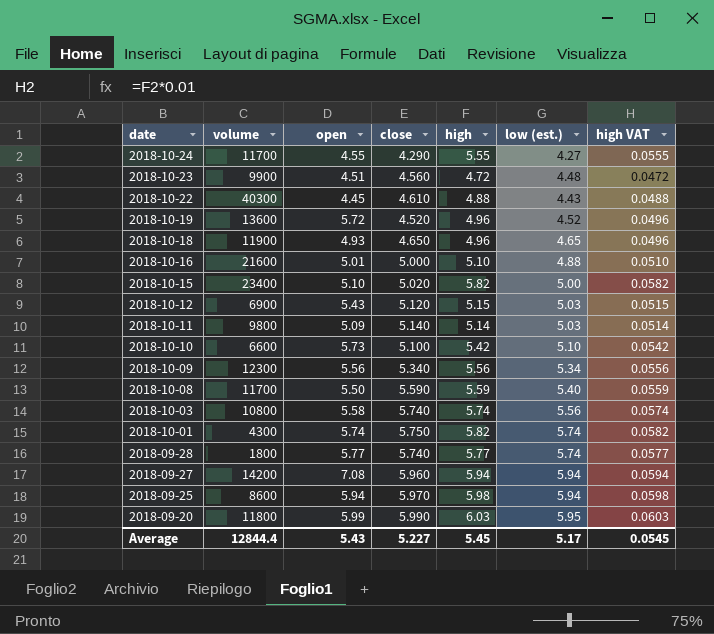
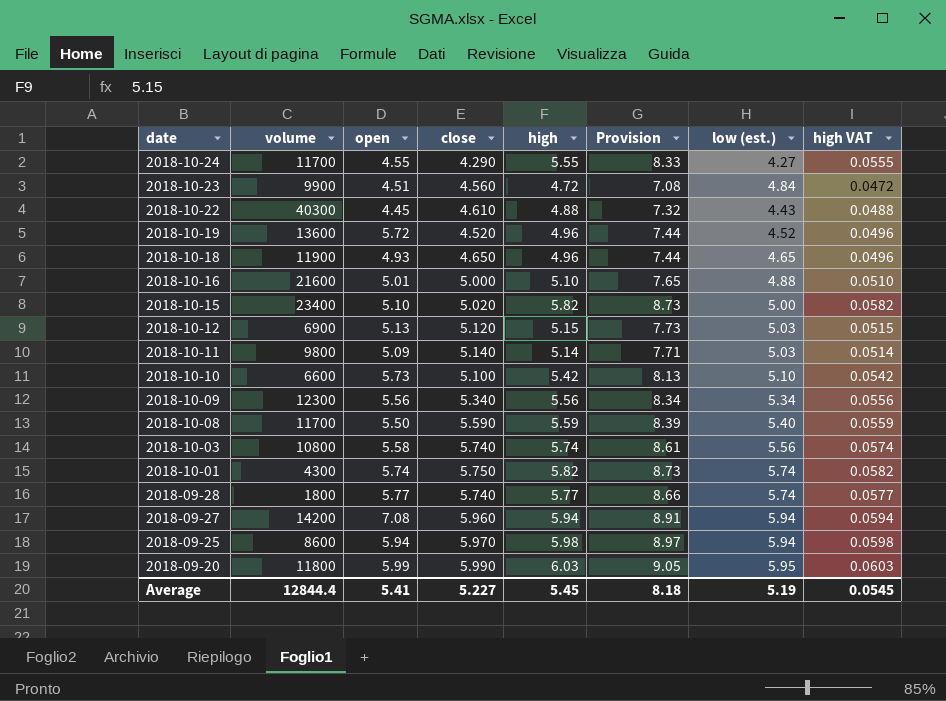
column Provision | formula: none -> [high] * 1.5
2018-10-23 | low (est.): 4.48 -> 4.84
2018-10-12 | open: 5.43 -> 5.13
Average | open: 5.43 -> 5.41
Average | low (est.): 5.17 -> 5.19

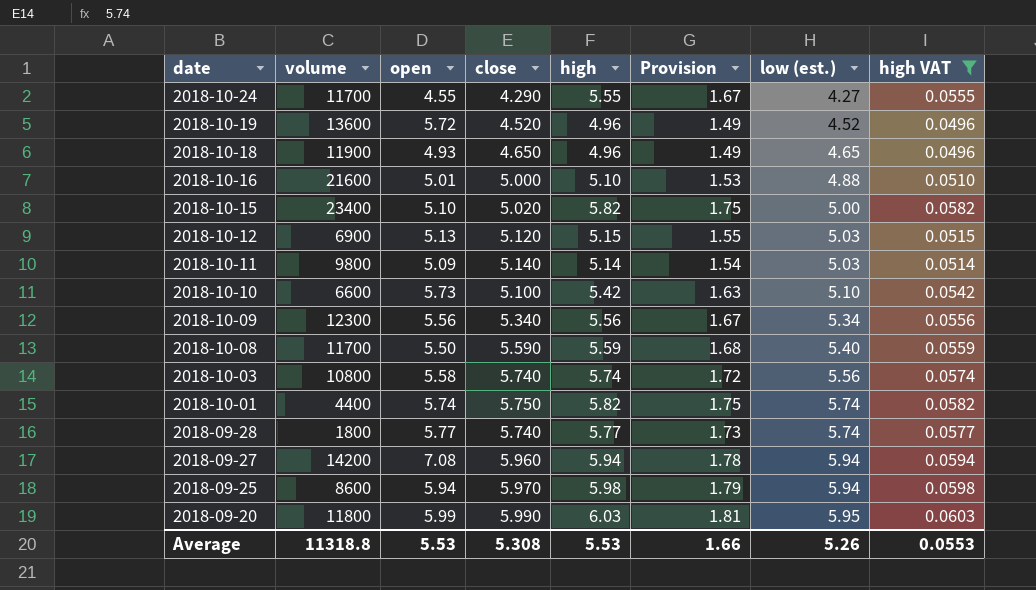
filter: none -> high VAT >= 0.0496
column Provision | formula: [high] * 1.5 -> [high] * 0.3
2018-10-01 | volume: 4300 -> 4400
Average | volume: 12844.4 -> 11318.8
Average | open: 5.41 -> 5.53
Average | close: 5.227 -> 5.308
Average | high: 5.45 -> 5.53
Average | Provision: 8.18 -> 1.66
Average | low (est.): 5.19 -> 5.26
Average | high VAT: 0.0545 -> 0.0553

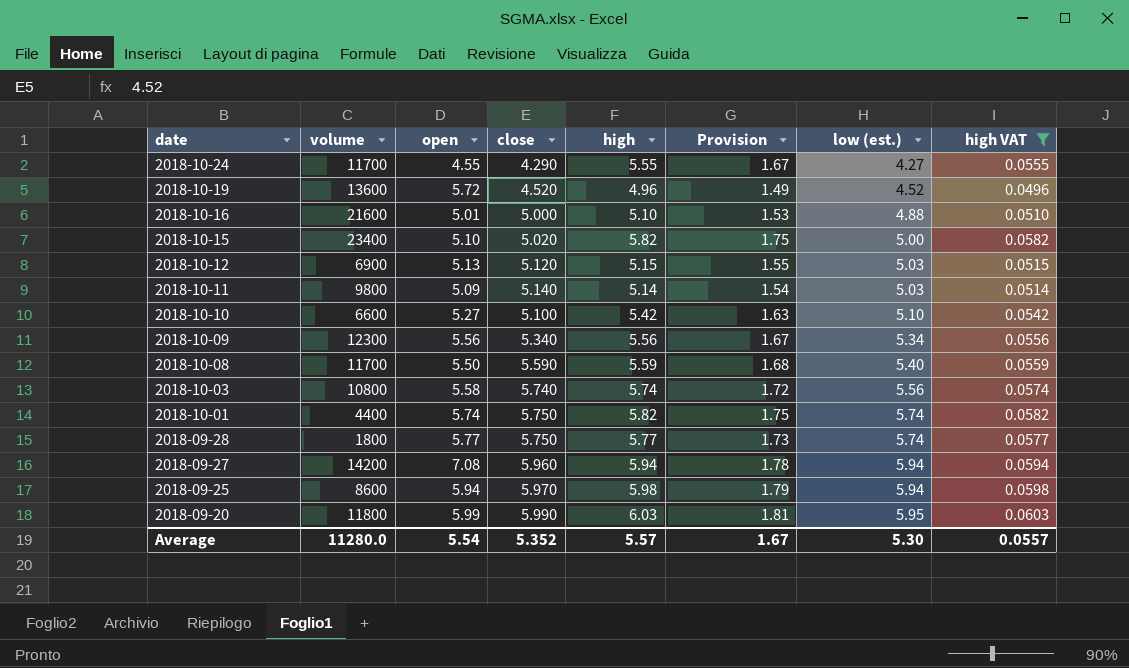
row 2018-10-18: 11900 | 4.93 | 4.650 | 4.96 | 1.49 | 4.65 | 0.0496 -> none
2018-10-10 | open: 5.73 -> 5.27
2018-09-28 | close: 5.740 -> 5.750
Average | volume: 11318.8 -> 11280.0
Average | open: 5.53 -> 5.54
Average | close: 5.308 -> 5.352
Average | high: 5.53 -> 5.57
Average | Provision: 1.66 -> 1.67
Average | low (est.): 5.26 -> 5.30
Average | high VAT: 0.0553 -> 0.0557

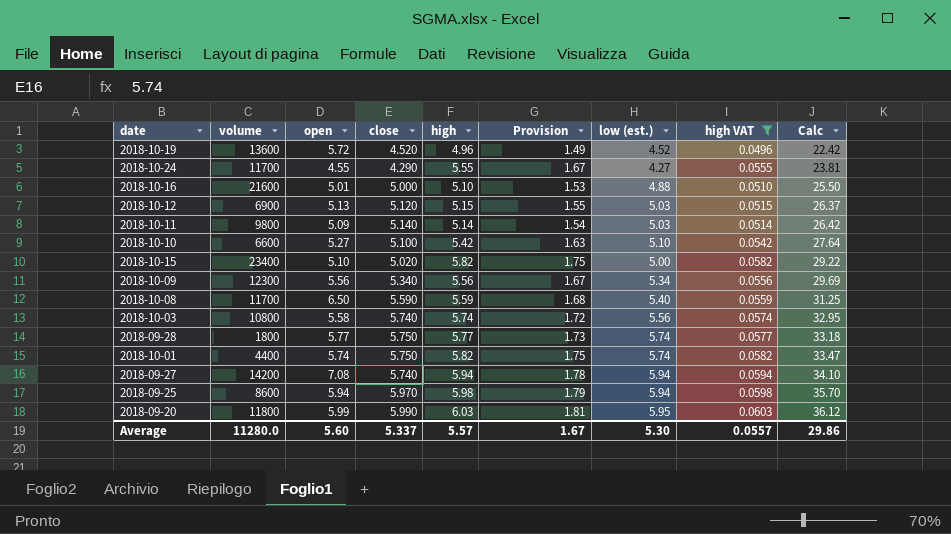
row order: date descending -> Calc ascending
column Calc | formula: none -> [close] * [high]
2018-10-08 | open: 5.50 -> 6.50
2018-09-27 | close: 5.960 -> 5.740
Average | open: 5.54 -> 5.60
Average | close: 5.352 -> 5.337

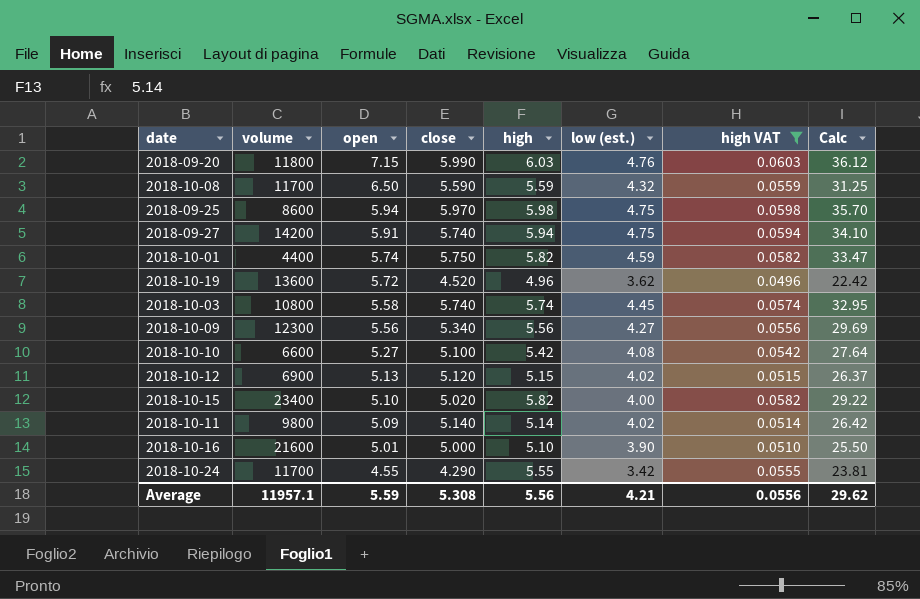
row order: Calc ascending -> open descending
column Provision | formula: [high] * 0.3 -> none
row 2018-09-28: 1800 | 5.77 | 5.750 | 5.77 | 1.73 | 5.74 | 0.0577 | 33.18 -> none
2018-09-20 | open: 5.99 -> 7.15
2018-09-20 | low (est.): 5.95 -> 4.76
2018-10-08 | low (est.): 5.40 -> 4.32
2018-09-25 | low (est.): 5.94 -> 4.75
2018-09-27 | open: 7.08 -> 5.91
2018-09-27 | low (est.): 5.94 -> 4.75
2018-10-01 | low (est.): 5.74 -> 4.59
2018-10-19 | low (est.): 4.52 -> 3.62
2018-10-03 | low (est.): 5.56 -> 4.45
2018-10-09 | low (est.): 5.34 -> 4.27
2018-10-10 | low (est.): 5.10 -> 4.08
2018-10-12 | low (est.): 5.03 -> 4.02
2018-10-15 | low (est.): 5.00 -> 4.00
2018-10-11 | low (est.): 5.03 -> 4.02
2018-10-16 | low (est.): 4.88 -> 3.90
2018-10-24 | low (est.): 4.27 -> 3.42
Average | volume: 11280.0 -> 11957.1
Average | open: 5.60 -> 5.59
Average | close: 5.337 -> 5.308
Average | high: 5.57 -> 5.56
Average | low (est.): 5.30 -> 4.21
Average | high VAT: 0.0557 -> 0.0556
Average | Calc: 29.86 -> 29.62

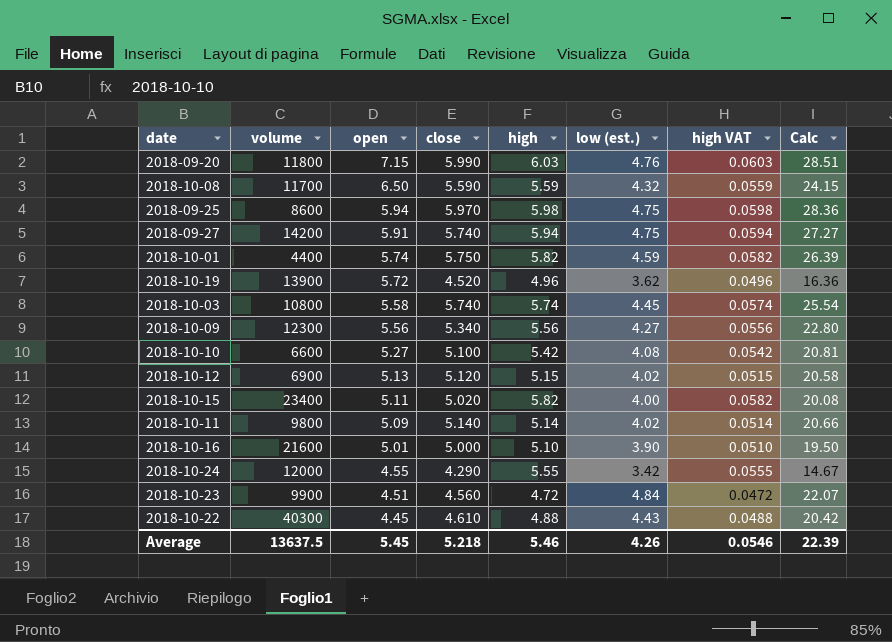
filter: high VAT >= 0.0496 -> none
column Calc | formula: [close] * [high] -> [close] * [low (est.)]
2018-10-19 | volume: 13600 -> 13900
2018-10-15 | open: 5.10 -> 5.11
2018-10-24 | volume: 11700 -> 12000
Average | volume: 11957.1 -> 13637.5
Average | open: 5.59 -> 5.45
Average | close: 5.308 -> 5.218
Average | high: 5.56 -> 5.46
Average | low (est.): 4.21 -> 4.26
Average | high VAT: 0.0556 -> 0.0546
Average | Calc: 29.62 -> 22.39

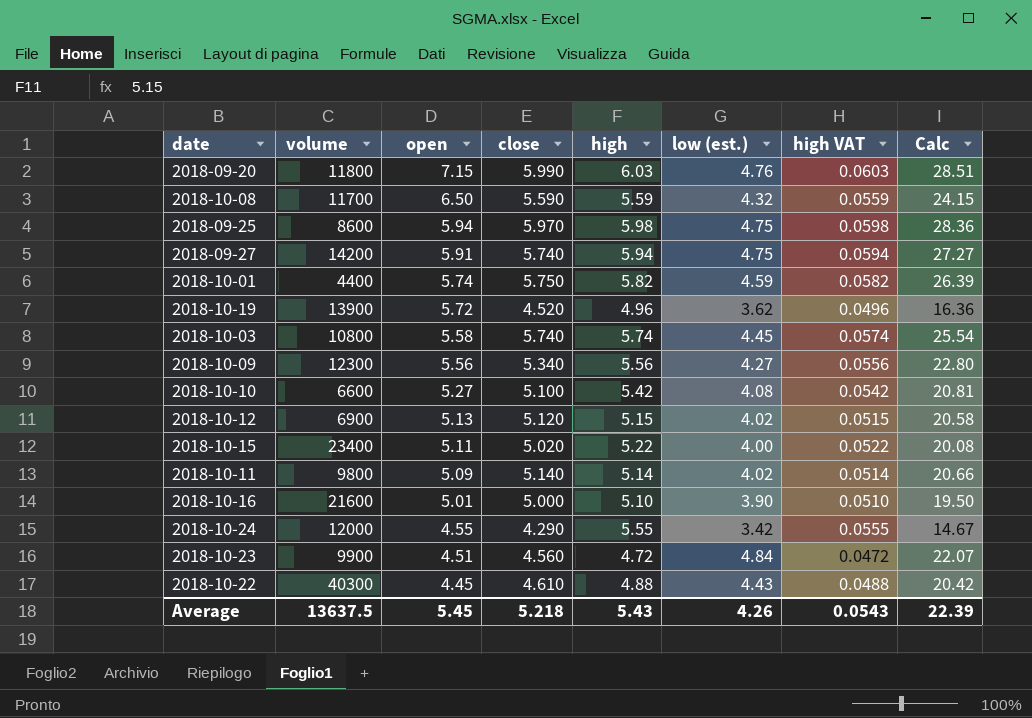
2018-10-15 | high: 5.82 -> 5.22
2018-10-15 | high VAT: 0.0582 -> 0.0522
Average | high: 5.46 -> 5.43
Average | high VAT: 0.0546 -> 0.0543

